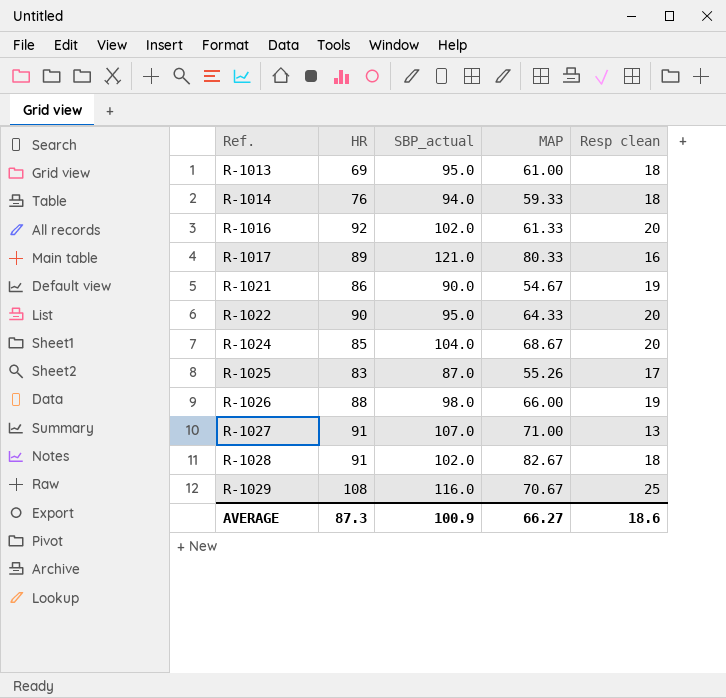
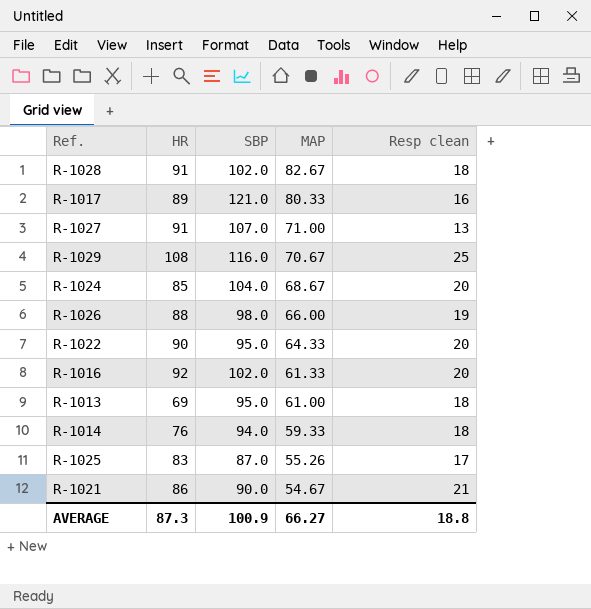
row order: Ref. ascending -> MAP descending
column name: SBP_actual -> SBP
R-1021 | Resp clean: 19 -> 21
AVERAGE | Resp clean: 18.6 -> 18.8

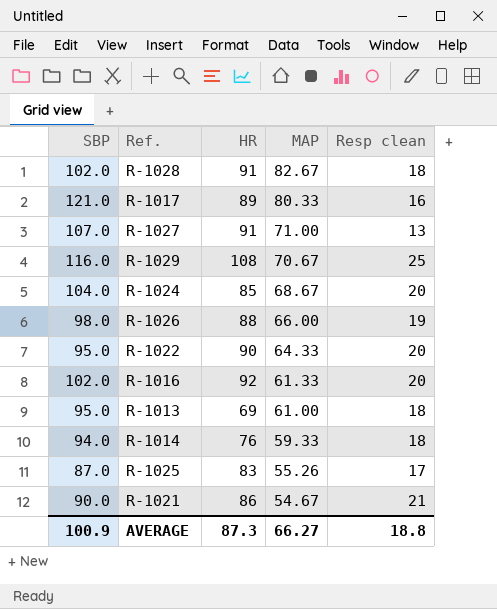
column SBP | position: 3 -> 1

